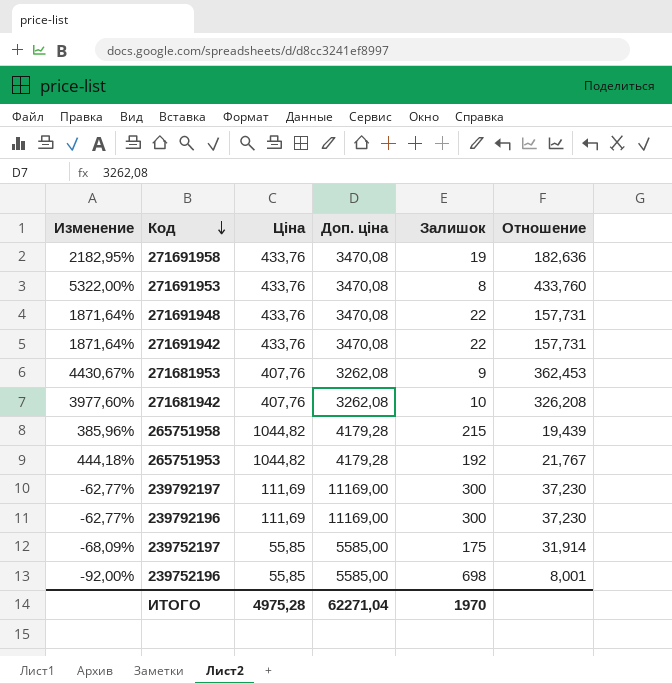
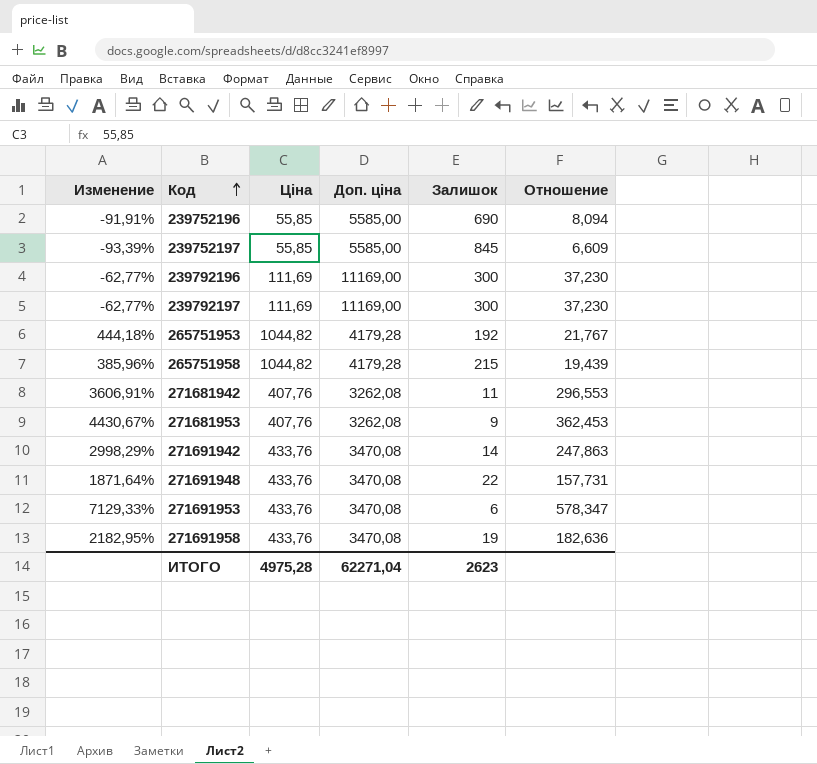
row order: Код descending -> Код ascending
239752196 | Изменение: -92,00% -> -91,91%
239752196 | Залишок: 698 -> 690
239752196 | Отношение: 8,001 -> 8,094
239752197 | Изменение: -68,09% -> -93,39%
239752197 | Залишок: 175 -> 845
239752197 | Отношение: 31,914 -> 6,609
271681942 | Изменение: 3977,60% -> 3606,91%
271681942 | Залишок: 10 -> 11
271681942 | Отношение: 326,208 -> 296,553
271691942 | Изменение: 1871,64% -> 2998,29%
271691942 | Залишок: 22 -> 14
271691942 | Отношение: 157,731 -> 247,863
271691953 | Изменение: 5322,00% -> 7129,33%
271691953 | Залишок: 8 -> 6
271691953 | Отношение: 433,760 -> 578,347
ИТОГО | Залишок: 1970 -> 2623

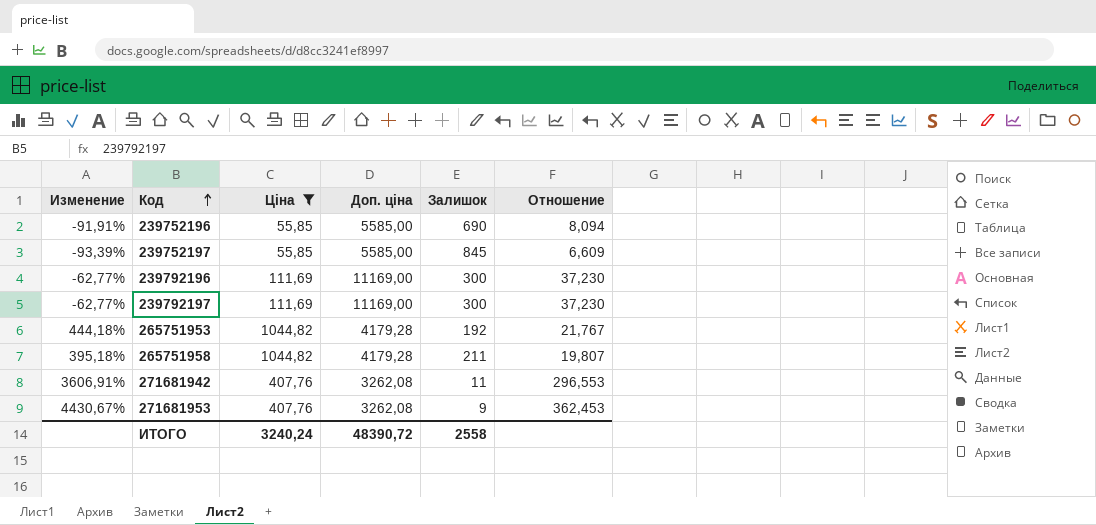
filter: none -> Ціна != 433,76
265751958 | Изменение: 385,96% -> 395,18%
265751958 | Залишок: 215 -> 211
265751958 | Отношение: 19,439 -> 19,807
ИТОГО | Ціна: 4975,28 -> 3240,24
ИТОГО | Доп. ціна: 62271,04 -> 48390,72
ИТОГО | Залишок: 2623 -> 2558

